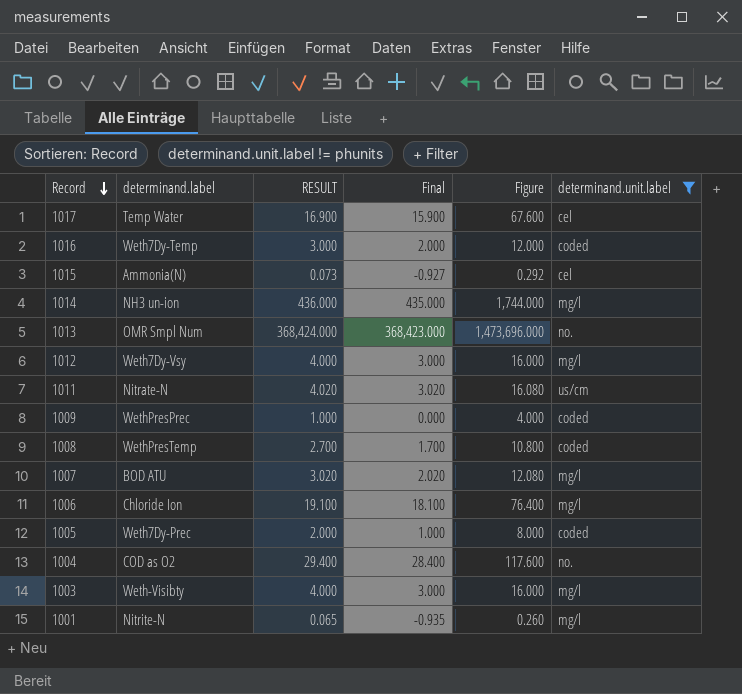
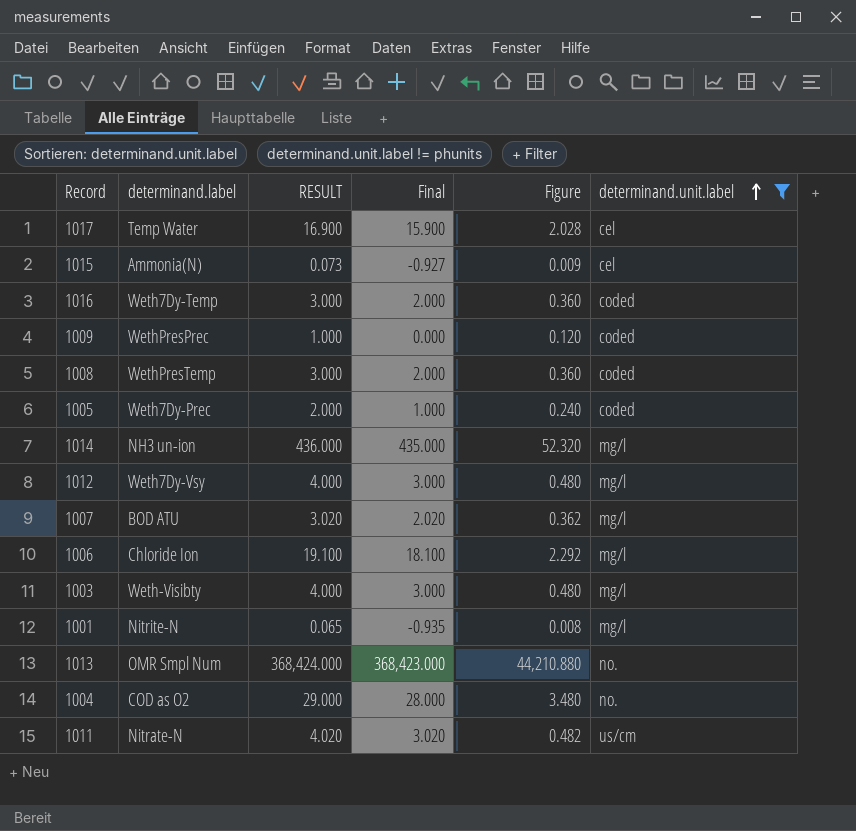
row order: Record descending -> determinand.unit.label ascending
column Figure | formula: [RESULT] * 4 -> [RESULT] * 0.12
1008 | RESULT: 2.700 -> 3.000
1008 | Final: 1.700 -> 2.000
1004 | RESULT: 29.400 -> 29.000
1004 | Final: 28.400 -> 28.000

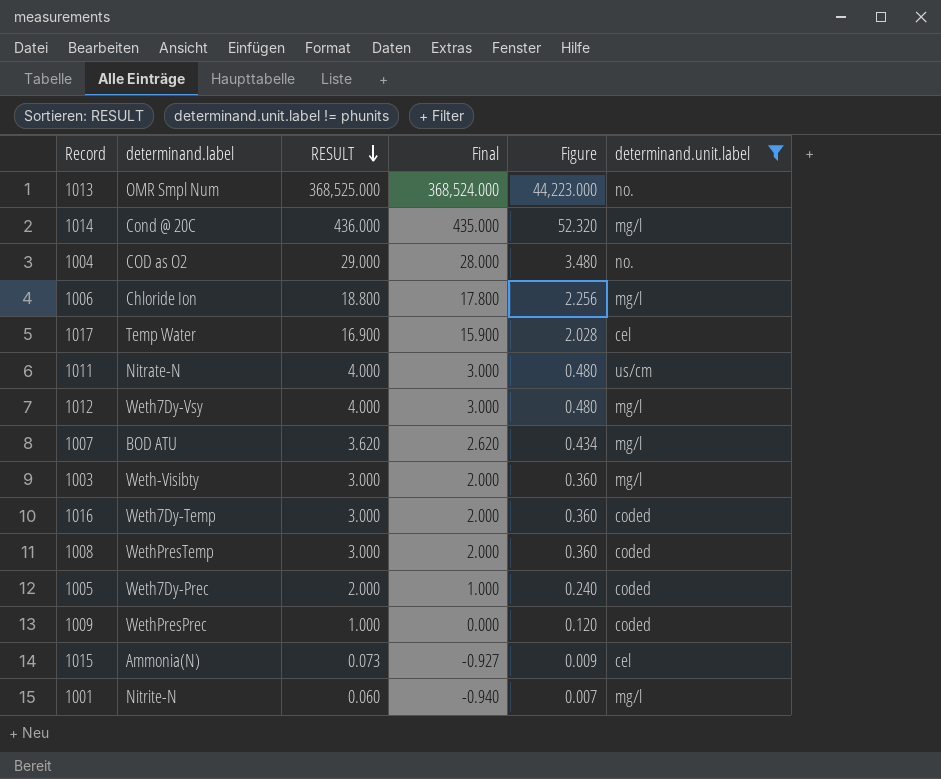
row order: determinand.unit.label ascending -> RESULT descending
1013 | RESULT: 368,424.000 -> 368,525.000
1013 | Final: 368,423.000 -> 368,524.000
1013 | Figure: 44,210.880 -> 44,223.000
1014 | determinand.label: NH3 un-ion -> Cond @ 20C
1006 | RESULT: 19.100 -> 18.800
1006 | Final: 18.100 -> 17.800
1006 | Figure: 2.292 -> 2.256
1011 | RESULT: 4.020 -> 4.000
1011 | Final: 3.020 -> 3.000
1011 | Figure: 0.482 -> 0.480
1007 | RESULT: 3.020 -> 3.620
1007 | Final: 2.020 -> 2.620
1007 | Figure: 0.362 -> 0.434
1003 | RESULT: 4.000 -> 3.000
1003 | Final: 3.000 -> 2.000
1003 | Figure: 0.480 -> 0.360
1001 | RESULT: 0.065 -> 0.060
1001 | Final: -0.935 -> -0.940
1001 | Figure: 0.008 -> 0.007

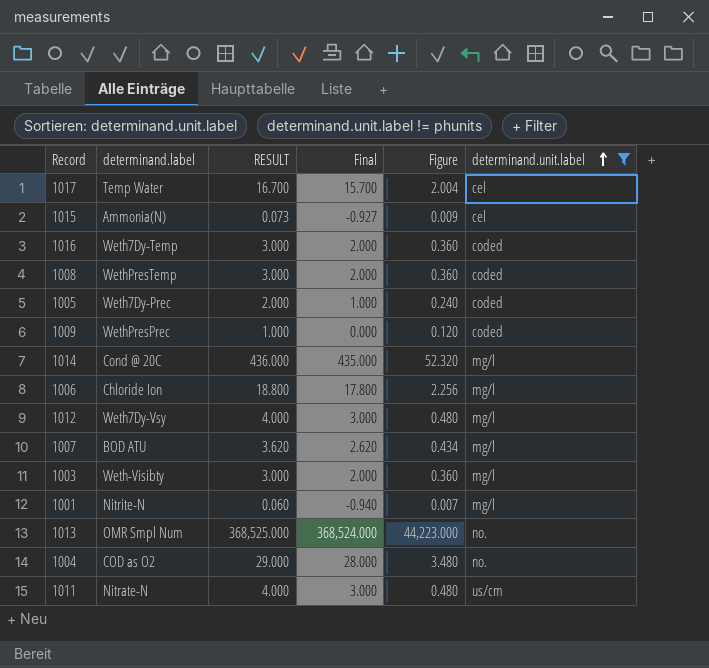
row order: RESULT descending -> determinand.unit.label ascending
1017 | RESULT: 16.900 -> 16.700
1017 | Final: 15.900 -> 15.700
1017 | Figure: 2.028 -> 2.004

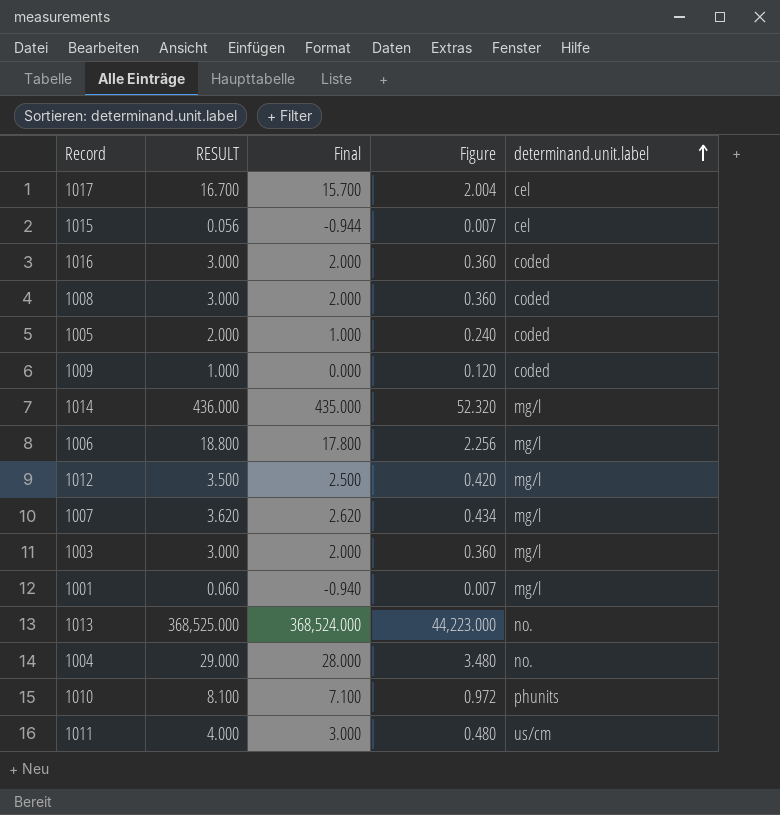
filter: determinand.unit.label != phunits -> none
column determinand.label | position: 2 -> none
1015 | RESULT: 0.073 -> 0.056
1015 | Final: -0.927 -> -0.944
1015 | Figure: 0.009 -> 0.007
1012 | RESULT: 4.000 -> 3.500
1012 | Final: 3.000 -> 2.500
1012 | Figure: 0.480 -> 0.420

